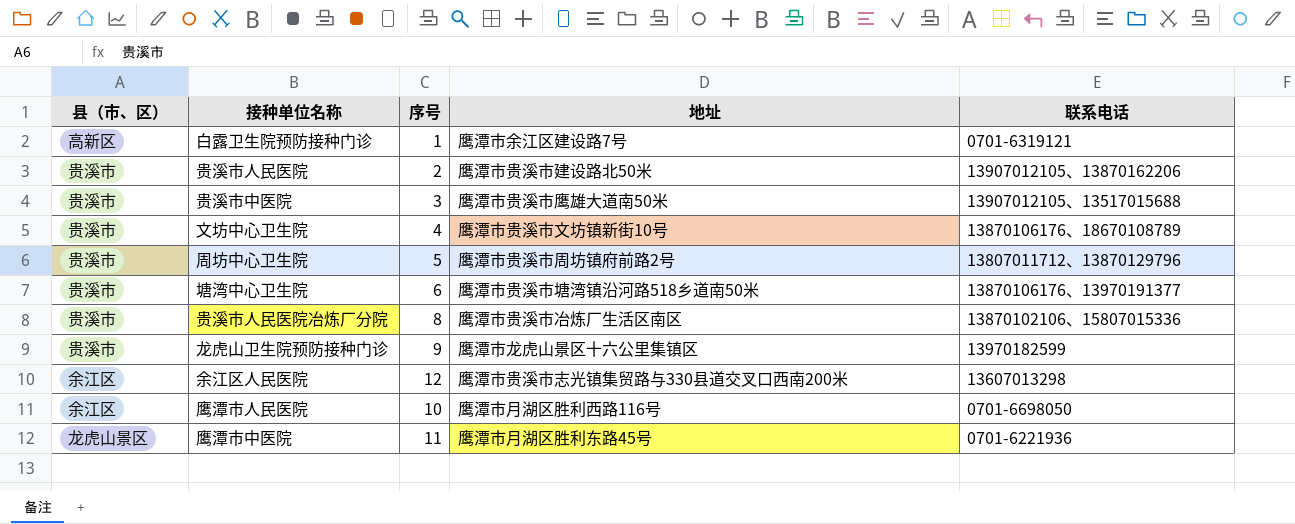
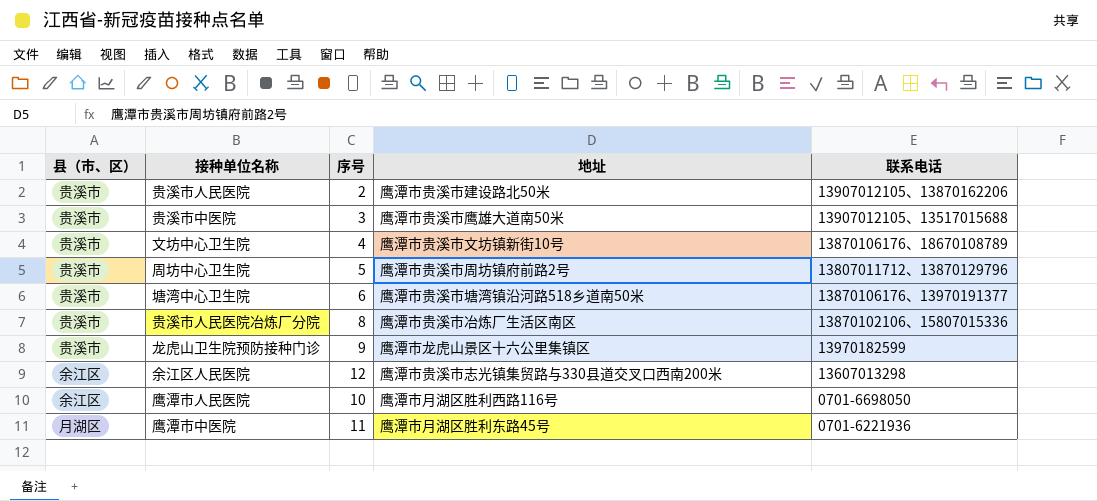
row 白露卫生院预防接种门诊: 高新区 | 1 | 鹰潭市余江区建设路7号 | 0701-6319121 -> none
鹰潭市中医院 | 县（市、区）: 龙虎山景区 -> 月湖区

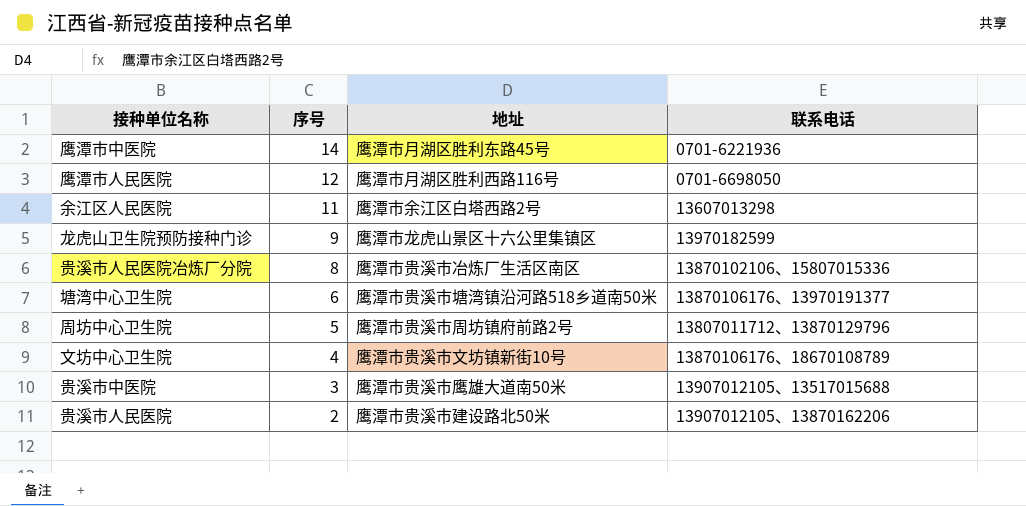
row order: none -> 序号 descending
column 县（市、区） | position: 1 -> none
鹰潭市中医院 | 序号: 11 -> 14
鹰潭市人民医院 | 序号: 10 -> 12
余江区人民医院 | 序号: 12 -> 11
余江区人民医院 | 地址: 鹰潭市贵溪市志光镇集贸路与330县道交叉口西南200米 -> 鹰潭市余江区白塔西路2号

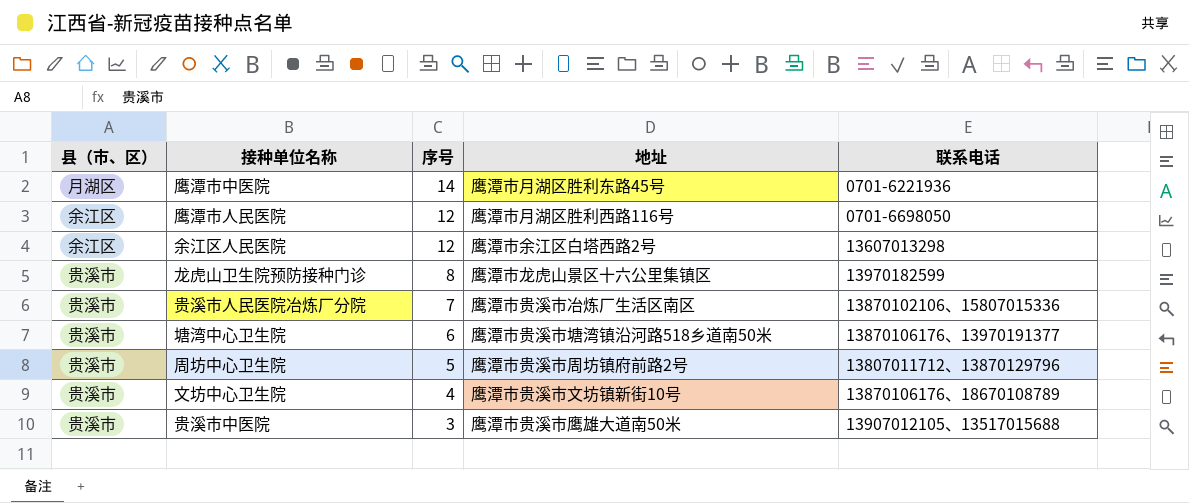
column 县（市、区） | position: none -> 1
row 贵溪市人民医院: 2 | 鹰潭市贵溪市建设路北50米 | 13907012105、13870162206 -> none
余江区人民医院 | 序号: 11 -> 12
龙虎山卫生院预防接种门诊 | 序号: 9 -> 8
贵溪市人民医院冶炼厂分院 | 序号: 8 -> 7

